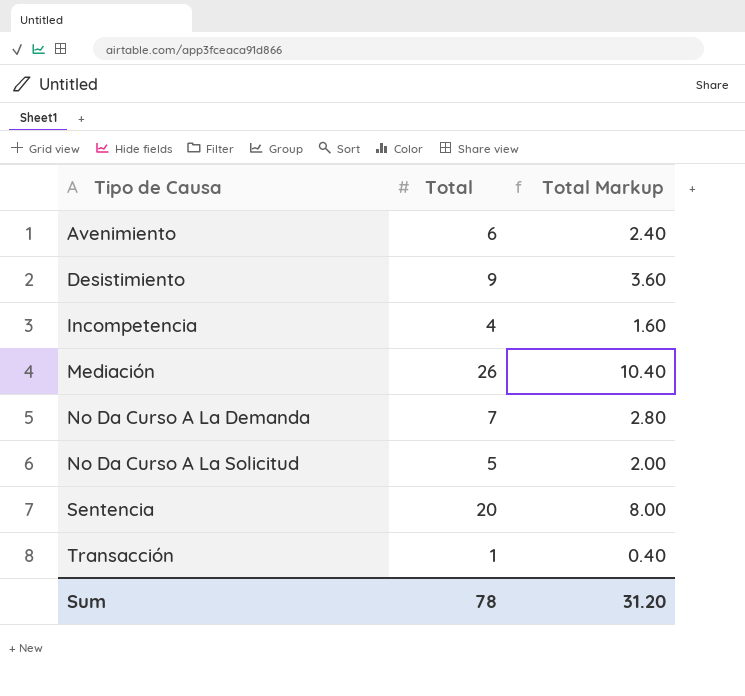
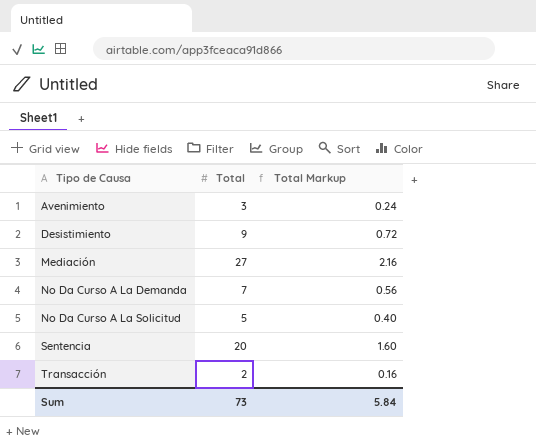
column Total Markup | formula: [Total] * 0.4 -> [Total] * 0.08
row Incompetencia: 4 | 1.60 -> none
Avenimiento | Total: 6 -> 3
Mediación | Total: 26 -> 27
Transacción | Total: 1 -> 2
Sum | Total: 78 -> 73
Sum | Total Markup: 31.20 -> 5.84

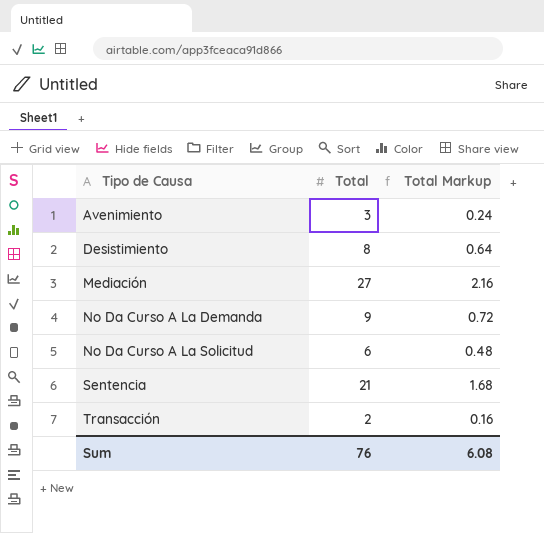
Desistimiento | Total: 9 -> 8
Desistimiento | Total Markup: 0.72 -> 0.64
No Da Curso A La Demanda | Total: 7 -> 9
No Da Curso A La Demanda | Total Markup: 0.56 -> 0.72
No Da Curso A La Solicitud | Total: 5 -> 6
No Da Curso A La Solicitud | Total Markup: 0.40 -> 0.48
Sentencia | Total: 20 -> 21
Sentencia | Total Markup: 1.60 -> 1.68
Sum | Total: 73 -> 76
Sum | Total Markup: 5.84 -> 6.08

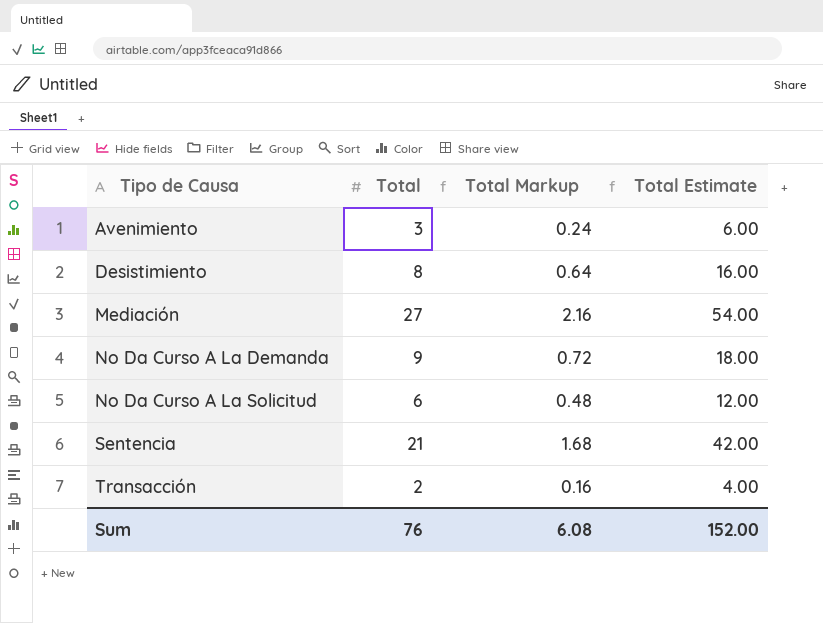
column Total Estimate | formula: none -> [Total] * 2

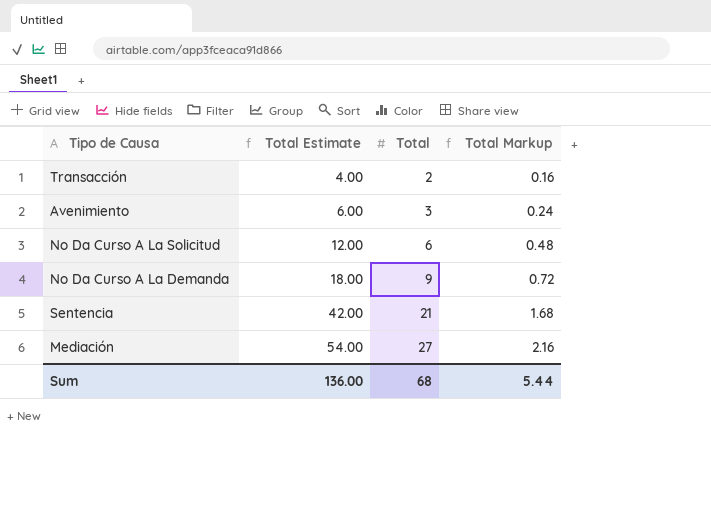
row order: Tipo de Causa ascending -> Total Estimate ascending
column Total Estimate | position: 4 -> 2
row Desistimiento: 8 | 0.64 | 16.00 -> none
Sum | Total Estimate: 152.00 -> 136.00
Sum | Total: 76 -> 68
Sum | Total Markup: 6.08 -> 5.44

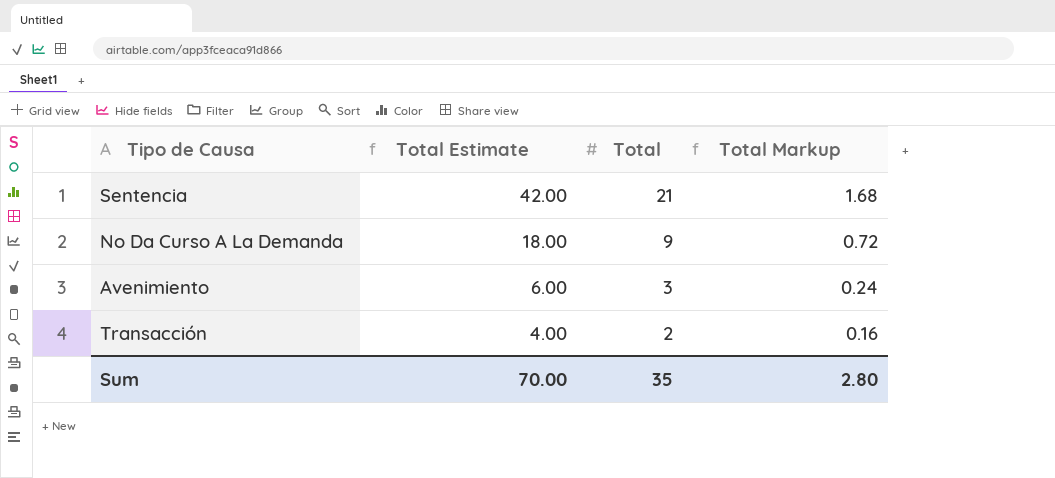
row order: Total Estimate ascending -> Total Estimate descending
row No Da Curso A La Solicitud: 12.00 | 6 | 0.48 -> none
row Mediación: 54.00 | 27 | 2.16 -> none
Sum | Total Estimate: 136.00 -> 70.00
Sum | Total: 68 -> 35
Sum | Total Markup: 5.44 -> 2.80

